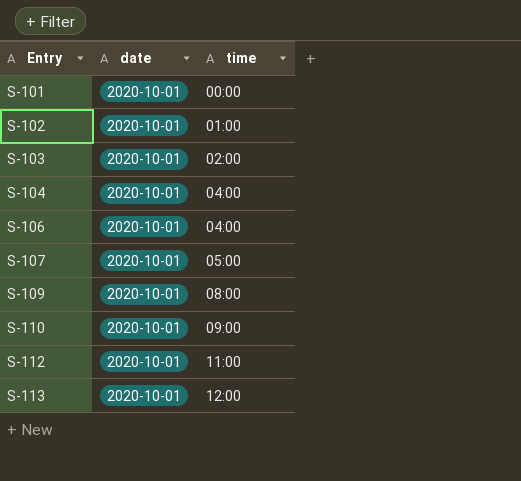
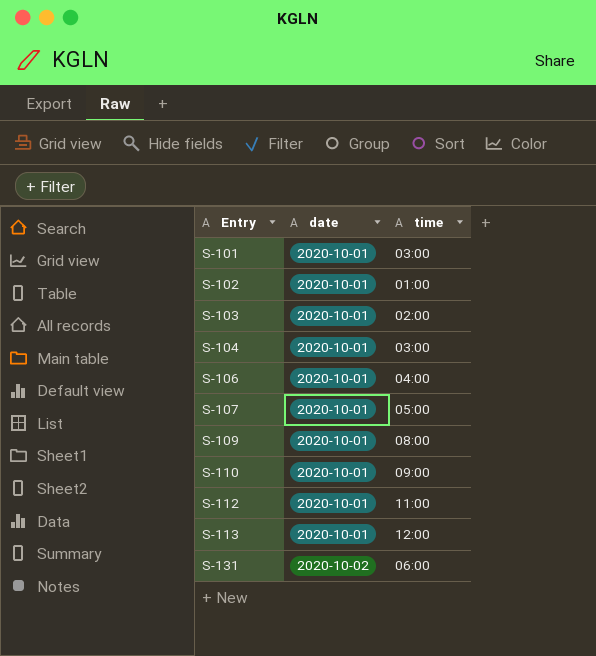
S-101 | time: 00:00 -> 03:00
S-104 | time: 04:00 -> 03:00
row S-131: none -> 2020-10-02 | 06:00

